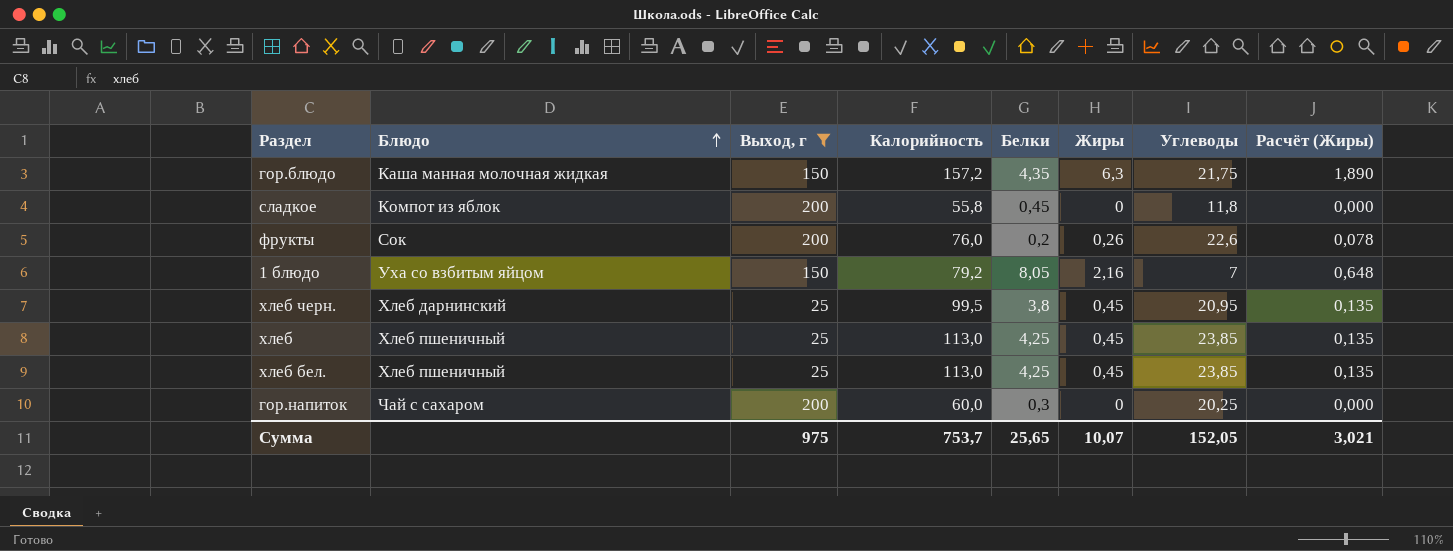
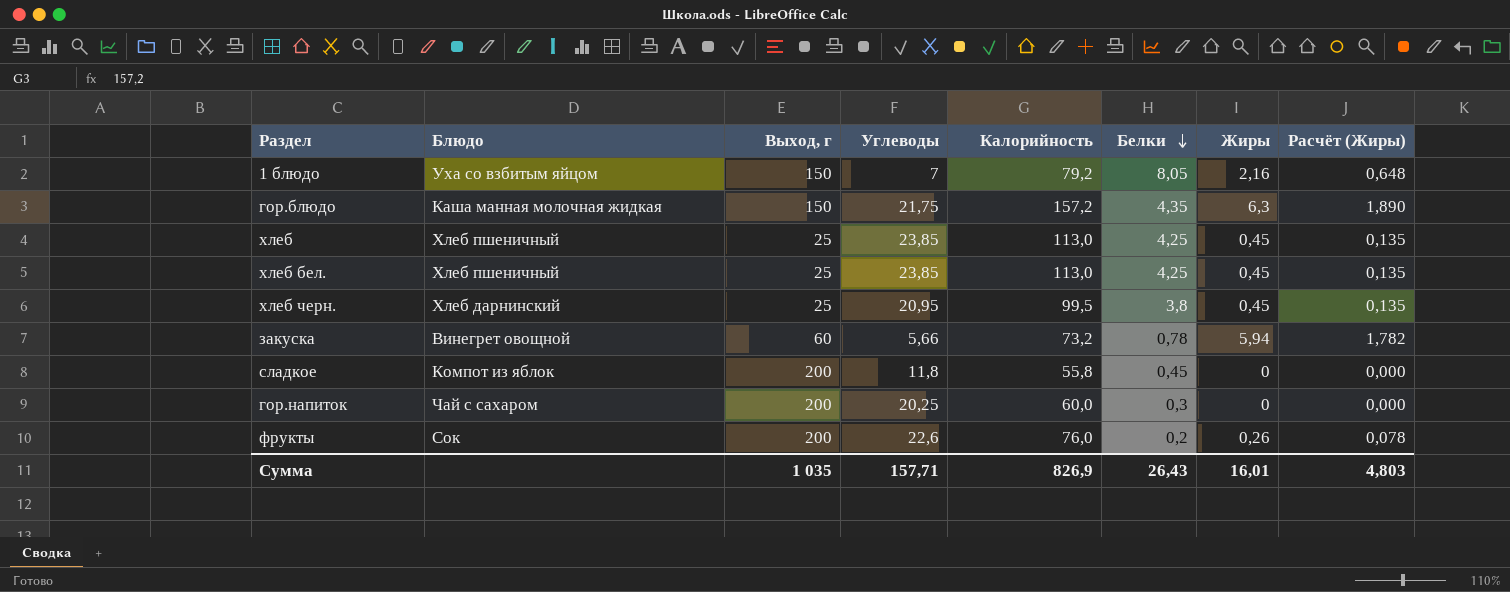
filter: Выход, г != 60 -> none
row order: Блюдо ascending -> Белки descending
column Углеводы | position: 7 -> 4
Сумма | Выход, г: 975 -> 1 035
Сумма | Углеводы: 152,05 -> 157,71
Сумма | Калорийность: 753,7 -> 826,9
Сумма | Белки: 25,65 -> 26,43
Сумма | Жиры: 10,07 -> 16,01
Сумма | Расчёт (Жиры): 3,021 -> 4,803

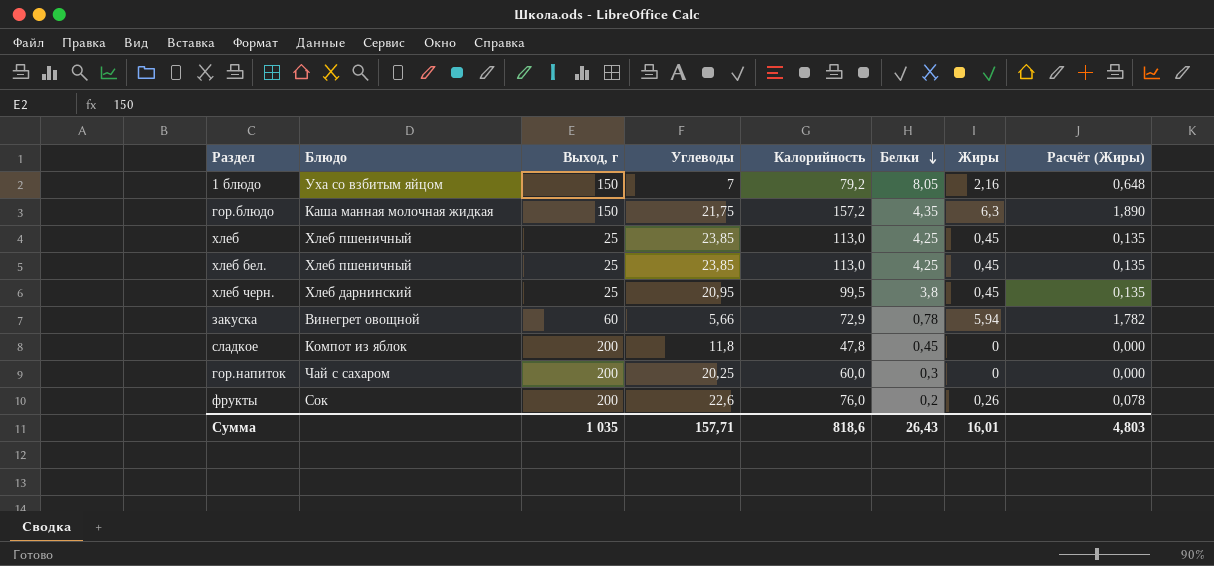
закуска | Калорийность: 73,2 -> 72,9
сладкое | Калорийность: 55,8 -> 47,8
Сумма | Калорийность: 826,9 -> 818,6

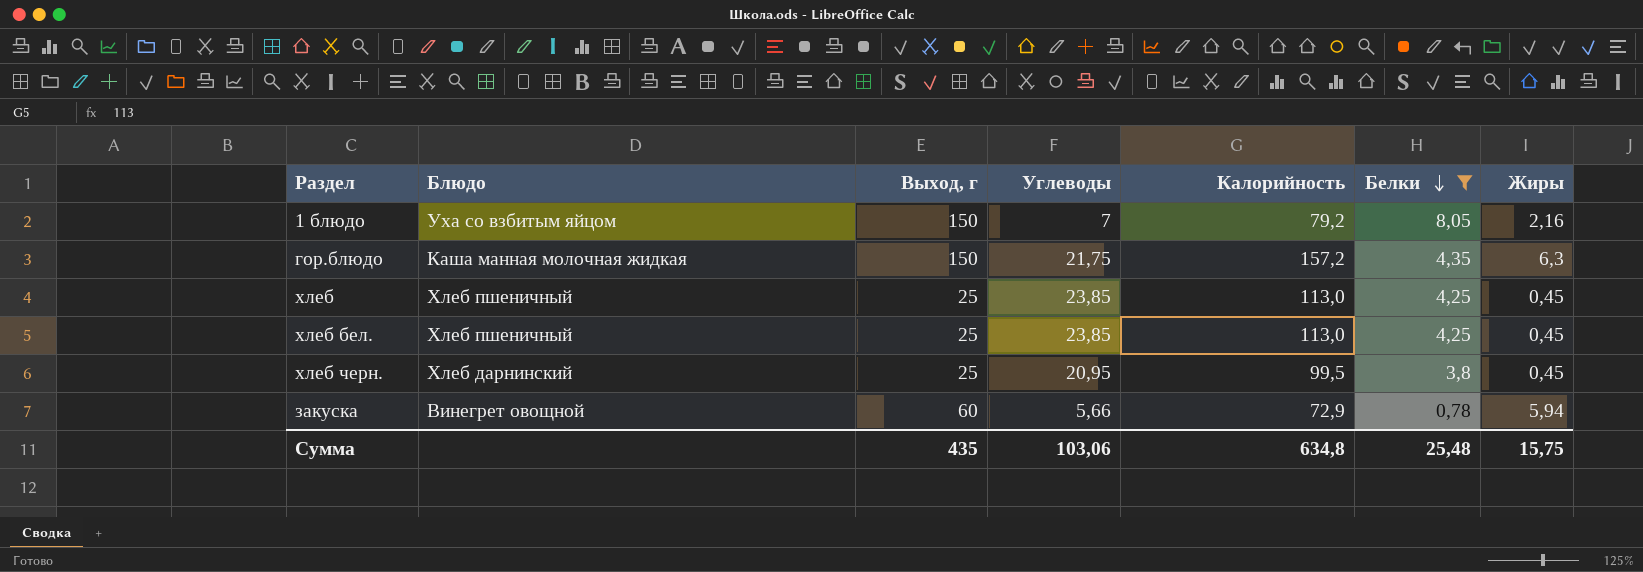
filter: none -> Белки >= 0,78
column Расчёт (Жиры) | formula: [Жиры] * 0,3 -> none
Сумма | Выход, г: 1 035 -> 435
Сумма | Углеводы: 157,71 -> 103,06
Сумма | Калорийность: 818,6 -> 634,8
Сумма | Белки: 26,43 -> 25,48
Сумма | Жиры: 16,01 -> 15,75

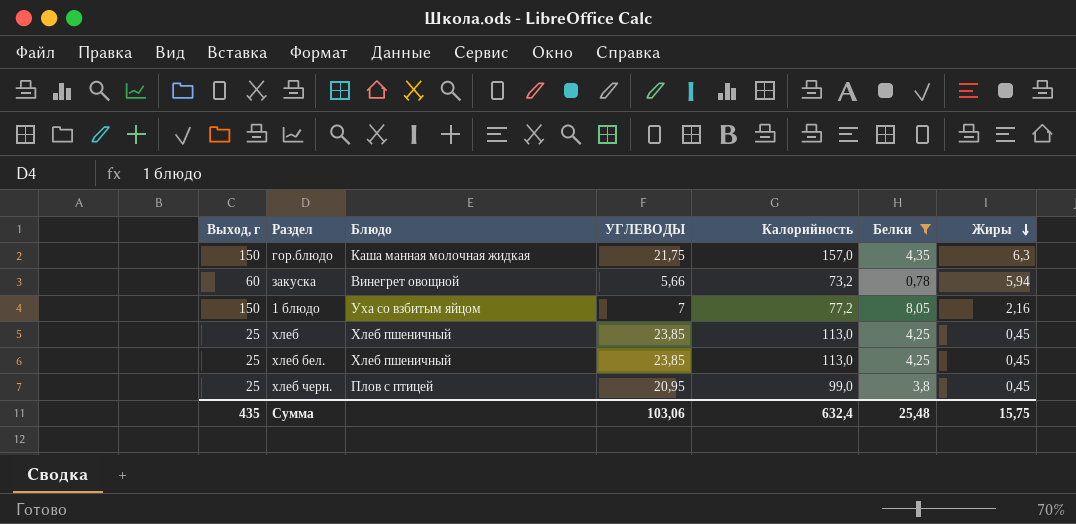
row order: Белки descending -> Жиры descending
column Выход, г | position: 3 -> 1
column name: Углеводы -> УГЛЕВОДЫ
гор.блюдо | Калорийность: 157,2 -> 157,0
закуска | Калорийность: 72,9 -> 73,2
1 блюдо | Калорийность: 79,2 -> 77,2
хлеб черн. | Блюдо: Хлеб дарнинский -> Плов с птицей
хлеб черн. | Калорийность: 99,5 -> 99,0
Сумма | Калорийность: 634,8 -> 632,4

